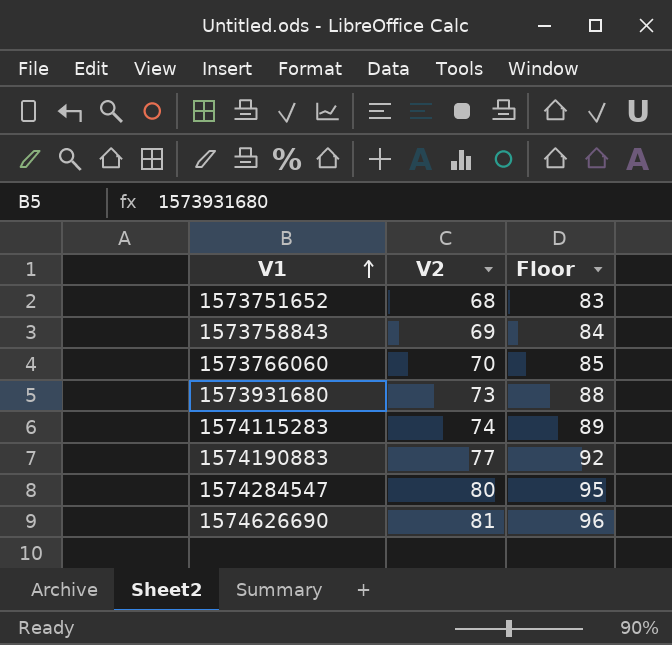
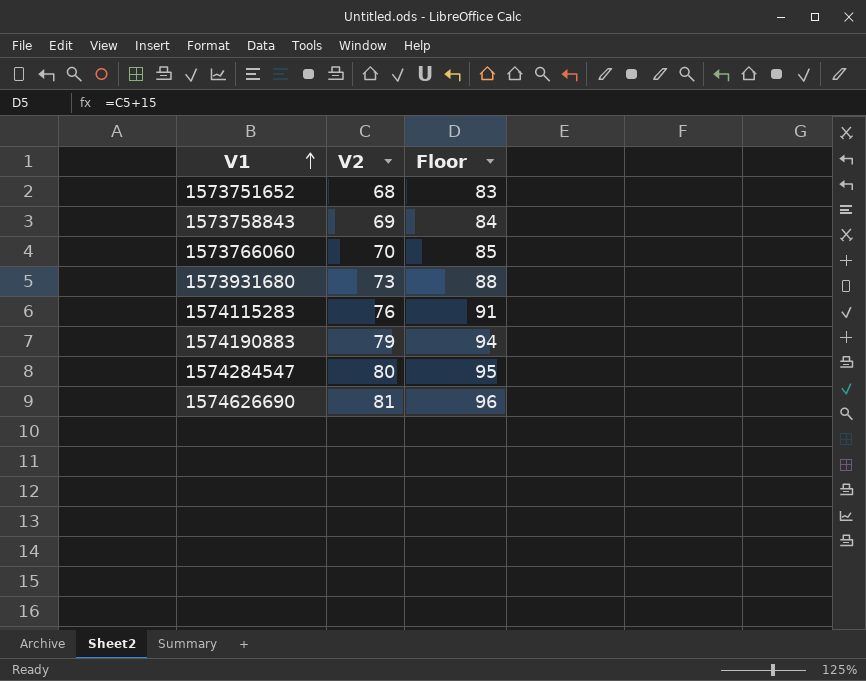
1574115283 | V2: 74 -> 76
1574115283 | Floor: 89 -> 91
1574190883 | V2: 77 -> 79
1574190883 | Floor: 92 -> 94

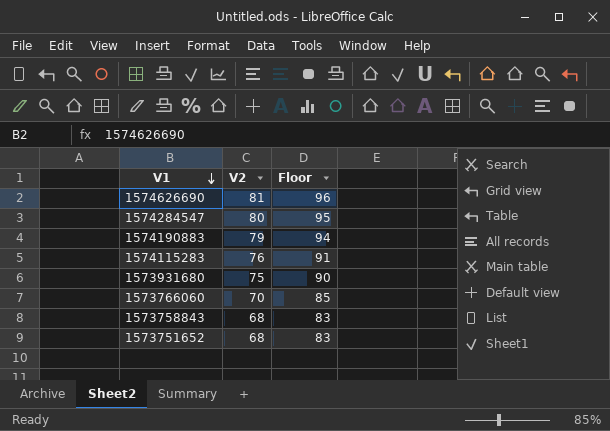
row order: V1 ascending -> V1 descending
1573931680 | V2: 73 -> 75
1573931680 | Floor: 88 -> 90
1573758843 | V2: 69 -> 68
1573758843 | Floor: 84 -> 83

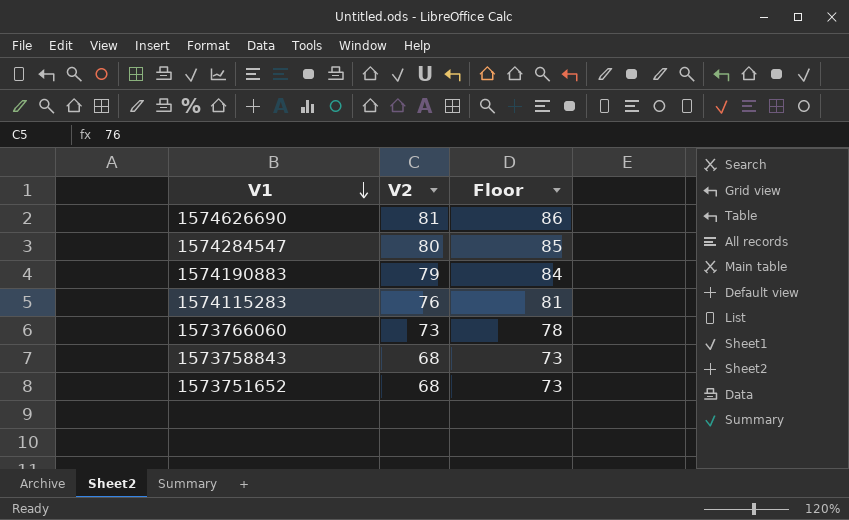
column Floor | formula: [V2] + 15 -> [V2] + 5
row 1573931680: 75 | 90 -> none
1573766060 | V2: 70 -> 73

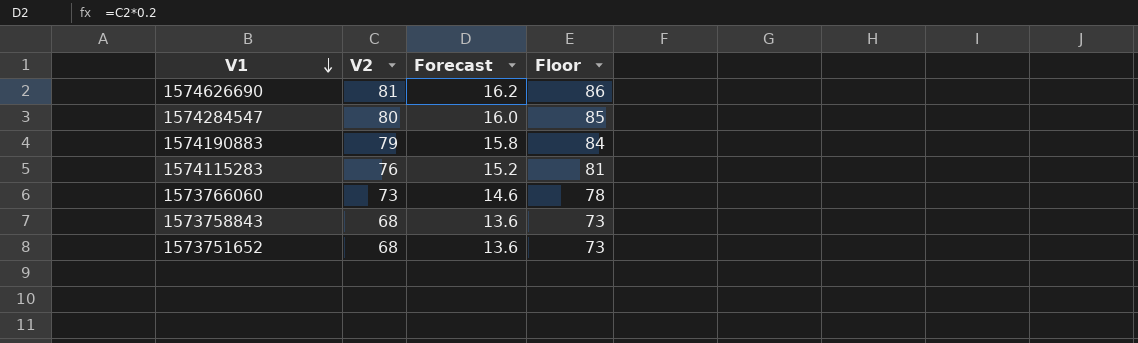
column Forecast | formula: none -> [V2] * 0.2

